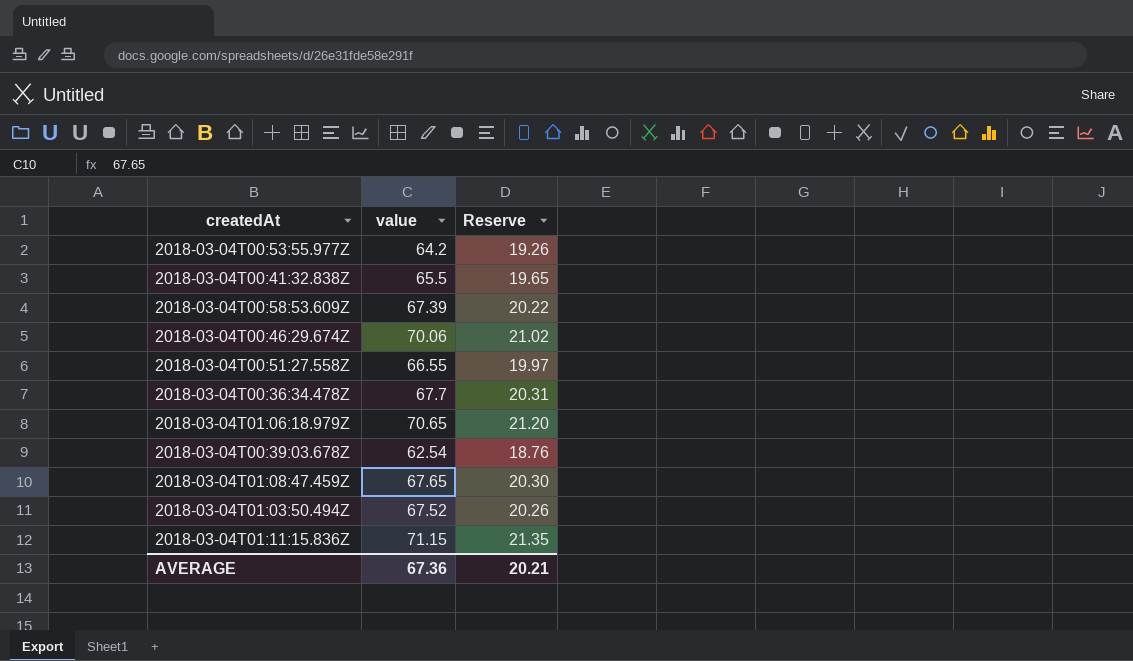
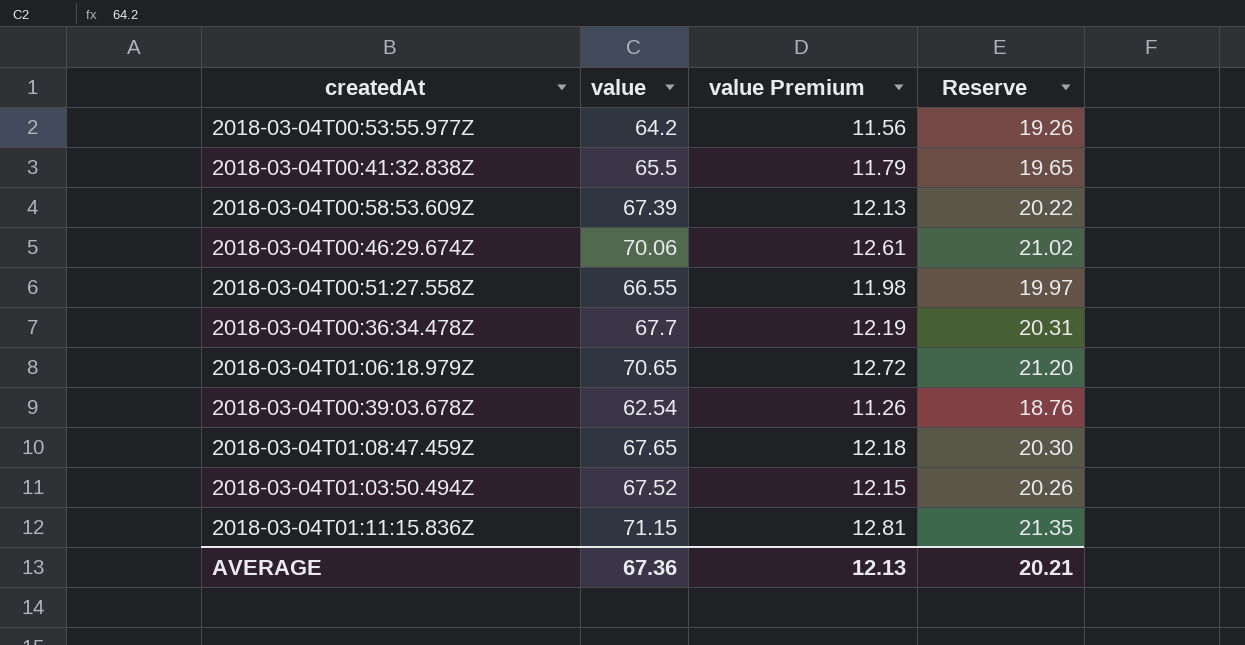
column value Premium | formula: none -> [value] * 0.18

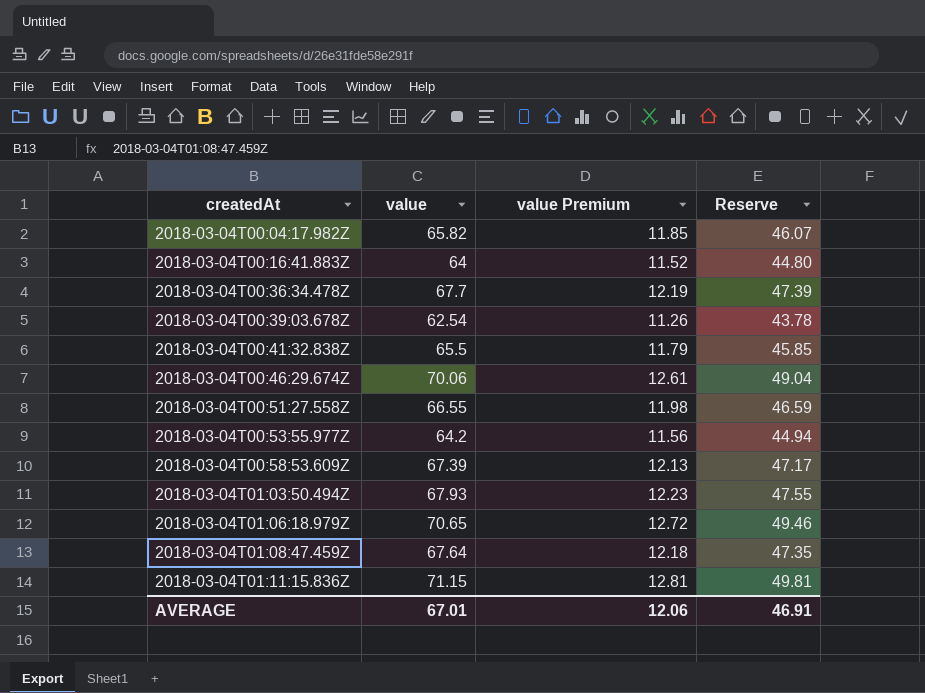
row order: none -> createdAt ascending
column Reserve | formula: [value] * 0.3 -> [value] * 0.7
row 2018-03-04T00:04:17.982Z: none -> 65.82 | 11.85 | 46.07
row 2018-03-04T00:16:41.883Z: none -> 64 | 11.52 | 44.80
2018-03-04T01:03:50.494Z | value: 67.52 -> 67.93
2018-03-04T01:03:50.494Z | value Premium: 12.15 -> 12.23
2018-03-04T01:08:47.459Z | value: 67.65 -> 67.64
AVERAGE | value: 67.36 -> 67.01
AVERAGE | value Premium: 12.13 -> 12.06
AVERAGE | Reserve: 20.21 -> 46.91

